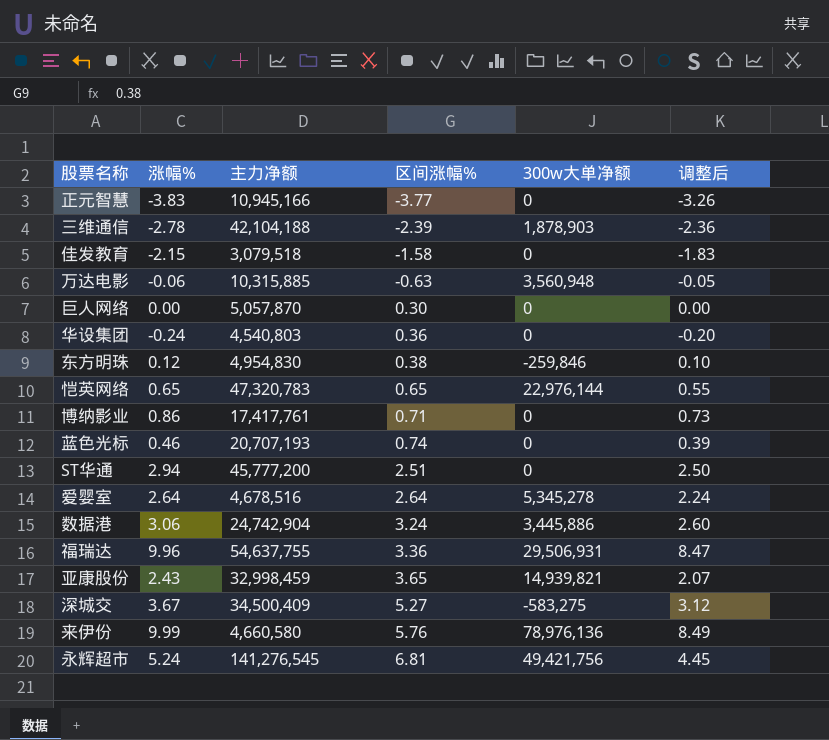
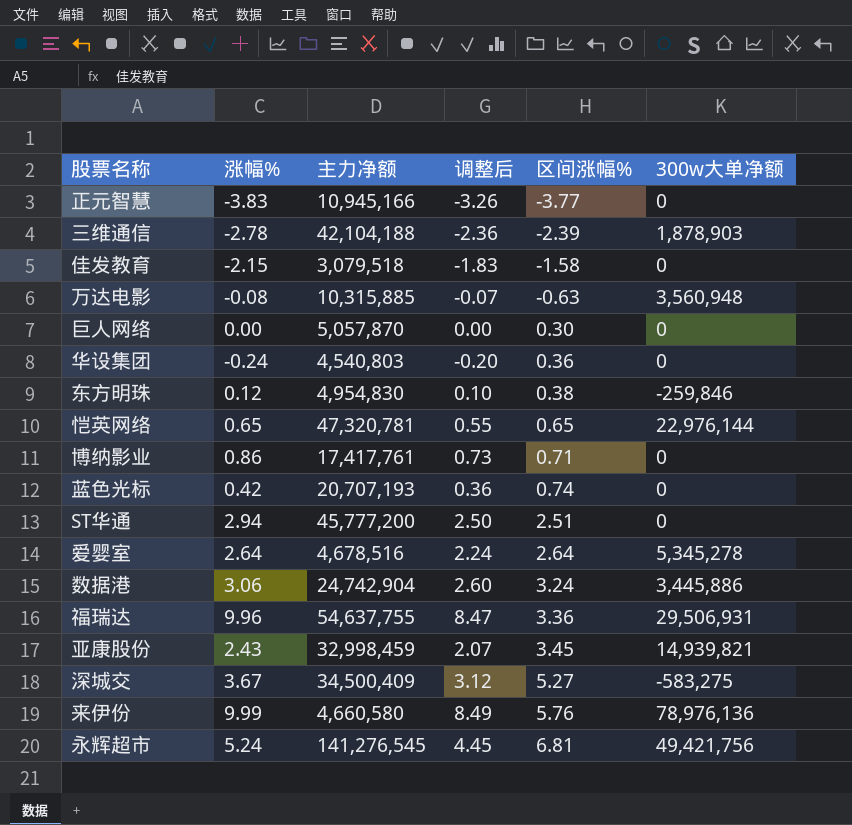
column 调整后 | position: 6 -> 4
万达电影 | 涨幅%: -0.06 -> -0.08
万达电影 | 调整后: -0.05 -> -0.07
恺英网络 | 主力净额: 47,320,783 -> 47,320,781
蓝色光标 | 涨幅%: 0.46 -> 0.42
蓝色光标 | 调整后: 0.39 -> 0.36
亚康股份 | 区间涨幅%: 3.65 -> 3.45

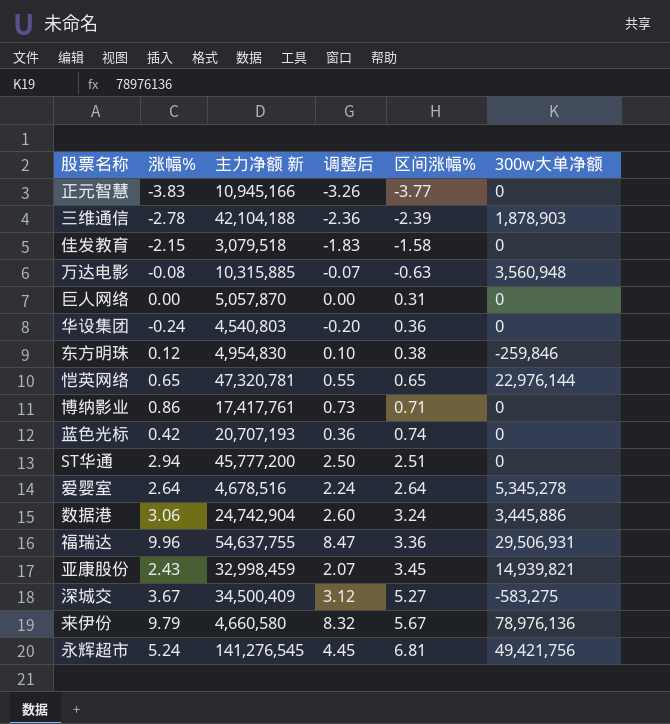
column name: 主力净额 -> 主力净额 新
巨人网络 | 区间涨幅%: 0.30 -> 0.31
来伊份 | 涨幅%: 9.99 -> 9.79
来伊份 | 调整后: 8.49 -> 8.32
来伊份 | 区间涨幅%: 5.76 -> 5.67

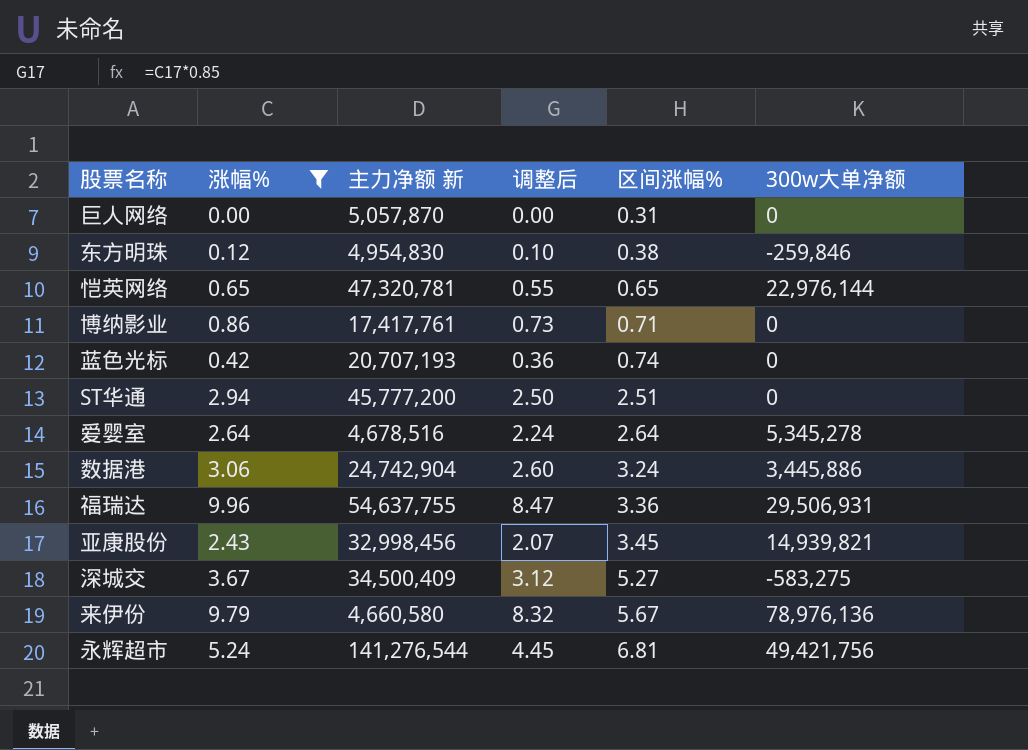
filter: none -> 涨幅% >= 0.00
亚康股份 | 主力净额 新: 32,998,459 -> 32,998,456
永辉超市 | 主力净额 新: 141,276,545 -> 141,276,544

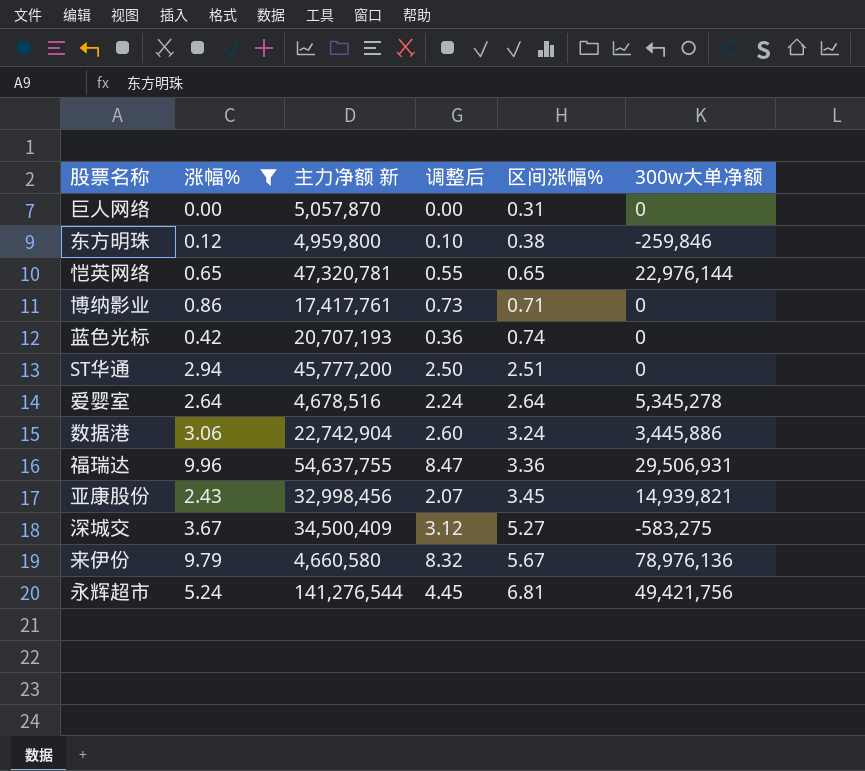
东方明珠 | 主力净额 新: 4,954,830 -> 4,959,800
数据港 | 主力净额 新: 24,742,904 -> 22,742,904

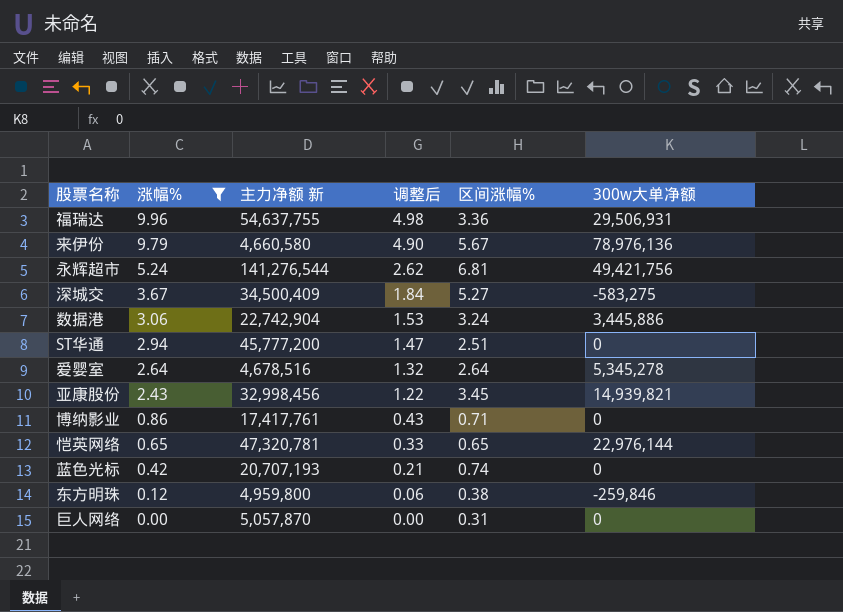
row order: 区间涨幅% ascending -> 涨幅% descending
column 调整后 | formula: [涨幅%] * 0.85 -> [涨幅%] * 0.5

